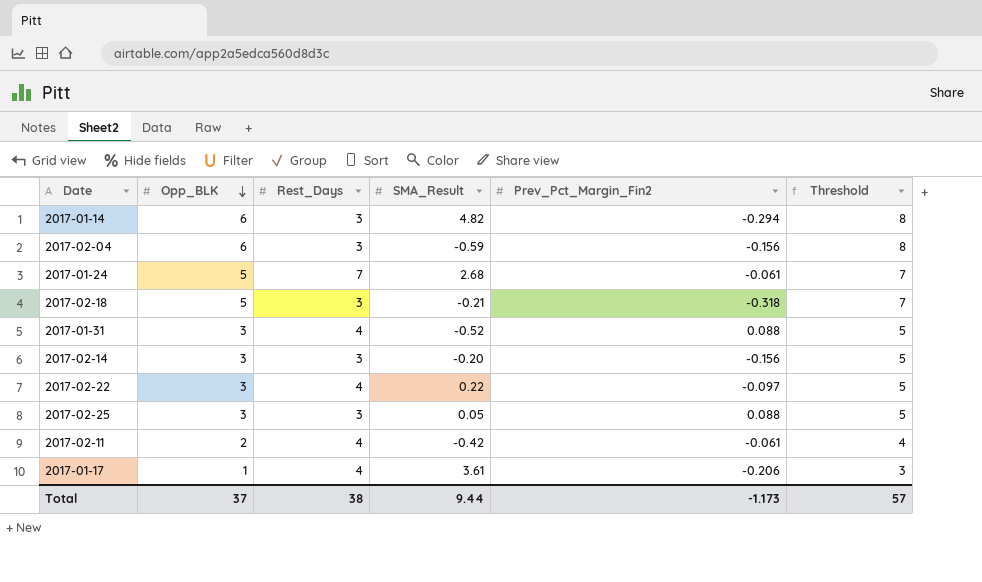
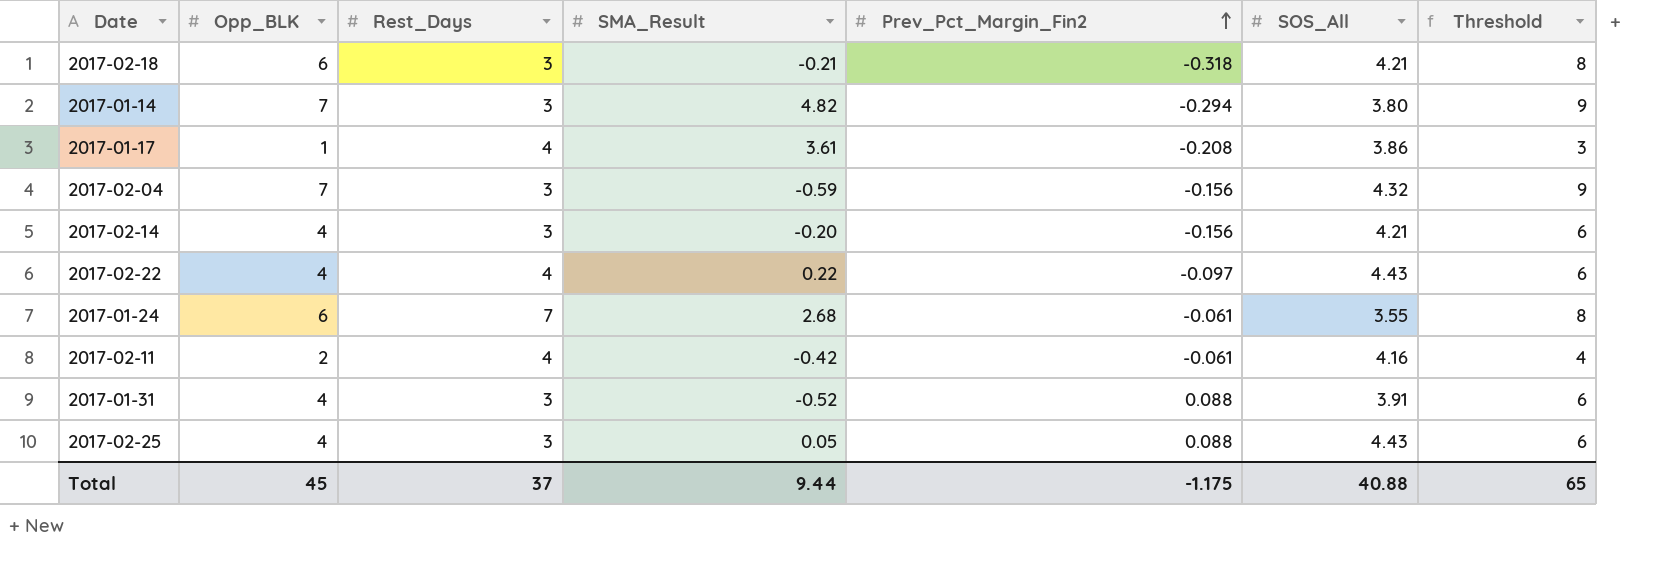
row order: Opp_BLK descending -> Prev_Pct_Margin_Fin2 ascending
column SOS_All | position: none -> 6
2017-02-18 | Opp_BLK: 5 -> 6
2017-02-18 | Threshold: 7 -> 8
2017-01-14 | Opp_BLK: 6 -> 7
2017-01-14 | Threshold: 8 -> 9
2017-01-17 | Prev_Pct_Margin_Fin2: -0.206 -> -0.208
2017-02-04 | Opp_BLK: 6 -> 7
2017-02-04 | Threshold: 8 -> 9
2017-02-14 | Opp_BLK: 3 -> 4
2017-02-14 | Threshold: 5 -> 6
2017-02-22 | Opp_BLK: 3 -> 4
2017-02-22 | Threshold: 5 -> 6
2017-01-24 | Opp_BLK: 5 -> 6
2017-01-24 | Threshold: 7 -> 8
2017-01-31 | Opp_BLK: 3 -> 4
2017-01-31 | Rest_Days: 4 -> 3
2017-01-31 | Threshold: 5 -> 6
2017-02-25 | Opp_BLK: 3 -> 4
2017-02-25 | Threshold: 5 -> 6
Total | Opp_BLK: 37 -> 45
Total | Rest_Days: 38 -> 37
Total | Prev_Pct_Margin_Fin2: -1.173 -> -1.175
Total | Threshold: 57 -> 65

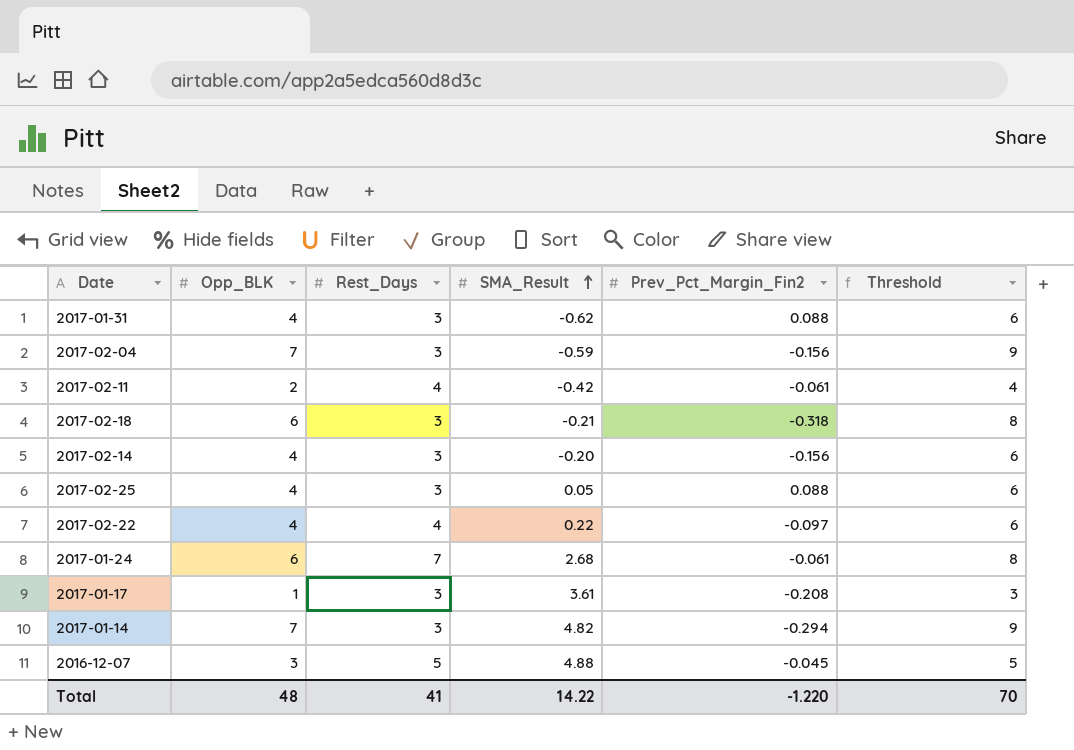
row order: Prev_Pct_Margin_Fin2 ascending -> SMA_Result ascending
column SOS_All | position: 6 -> none
2017-01-31 | SMA_Result: -0.52 -> -0.62
2017-01-17 | Rest_Days: 4 -> 3
row 2016-12-07: none -> 3 | 5 | 4.88 | -0.045 | 5
Total | Opp_BLK: 45 -> 48
Total | Rest_Days: 37 -> 41
Total | SMA_Result: 9.44 -> 14.22
Total | Prev_Pct_Margin_Fin2: -1.175 -> -1.220
Total | Threshold: 65 -> 70

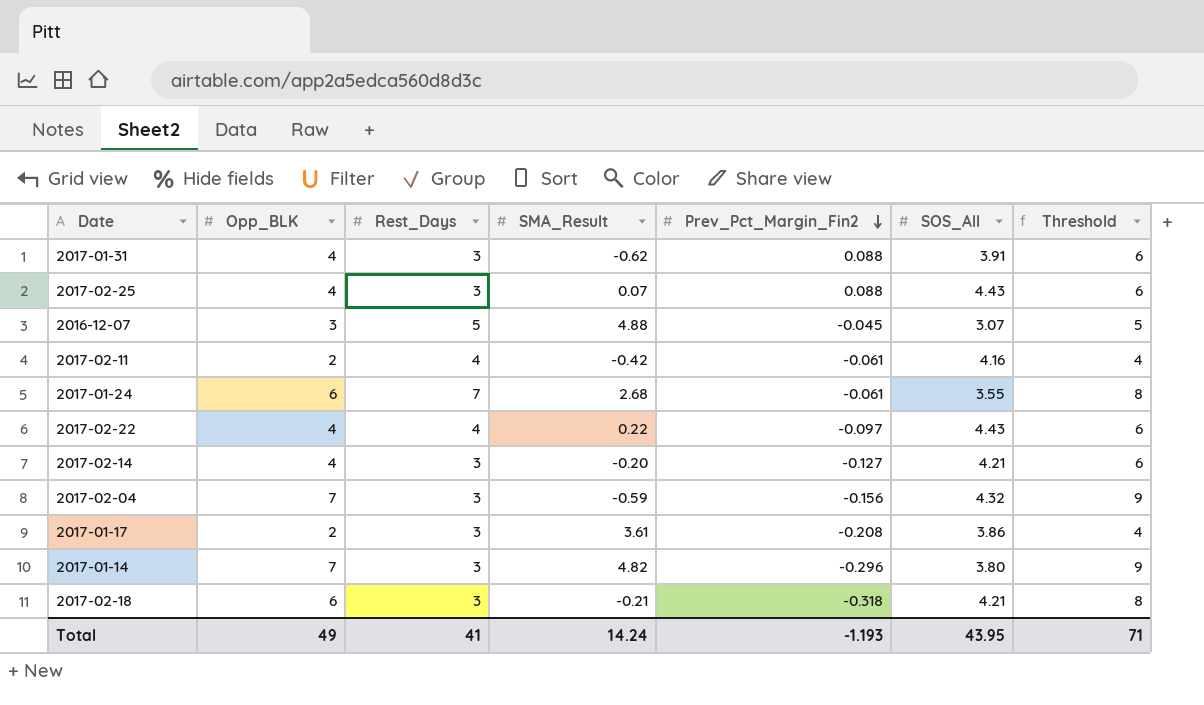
row order: SMA_Result ascending -> Prev_Pct_Margin_Fin2 descending
column SOS_All | position: none -> 6
2017-02-25 | SMA_Result: 0.05 -> 0.07
2017-02-14 | Prev_Pct_Margin_Fin2: -0.156 -> -0.127
2017-01-17 | Opp_BLK: 1 -> 2
2017-01-17 | Threshold: 3 -> 4
2017-01-14 | Prev_Pct_Margin_Fin2: -0.294 -> -0.296
Total | Opp_BLK: 48 -> 49
Total | SMA_Result: 14.22 -> 14.24
Total | Prev_Pct_Margin_Fin2: -1.220 -> -1.193
Total | Threshold: 70 -> 71

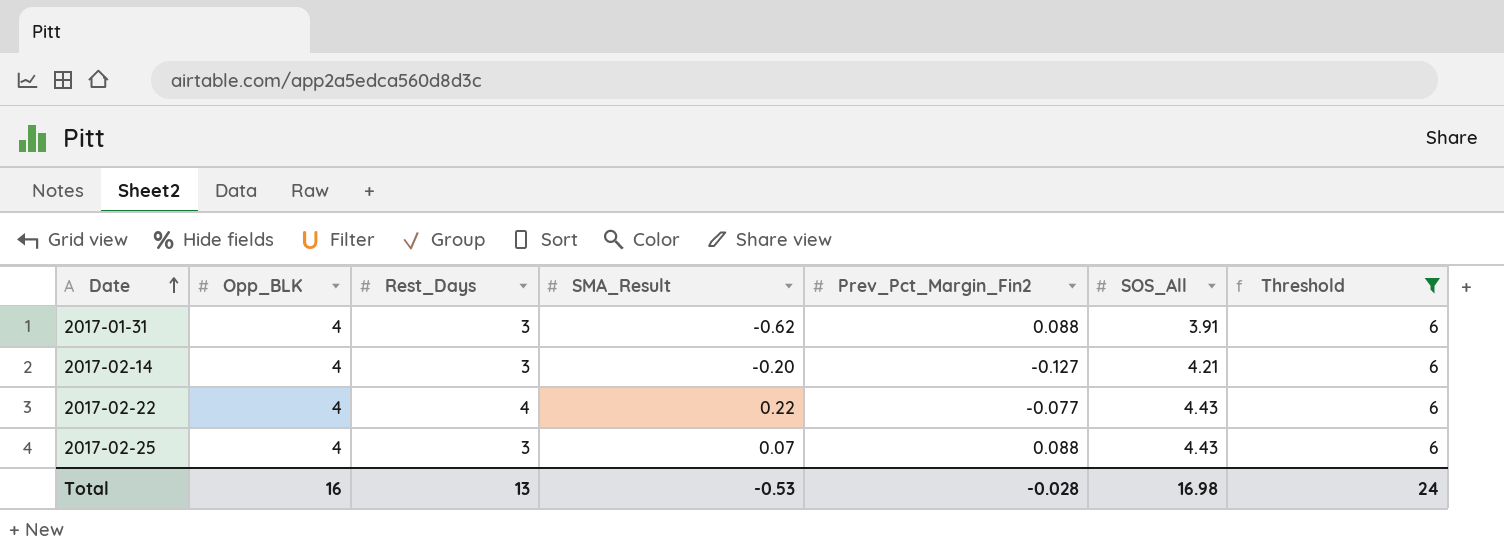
filter: none -> Threshold = 6
row order: Prev_Pct_Margin_Fin2 descending -> Date ascending
2017-02-22 | Prev_Pct_Margin_Fin2: -0.097 -> -0.077
Total | Opp_BLK: 49 -> 16
Total | Rest_Days: 41 -> 13
Total | SMA_Result: 14.24 -> -0.53
Total | Prev_Pct_Margin_Fin2: -1.193 -> -0.028
Total | SOS_All: 43.95 -> 16.98
Total | Threshold: 71 -> 24

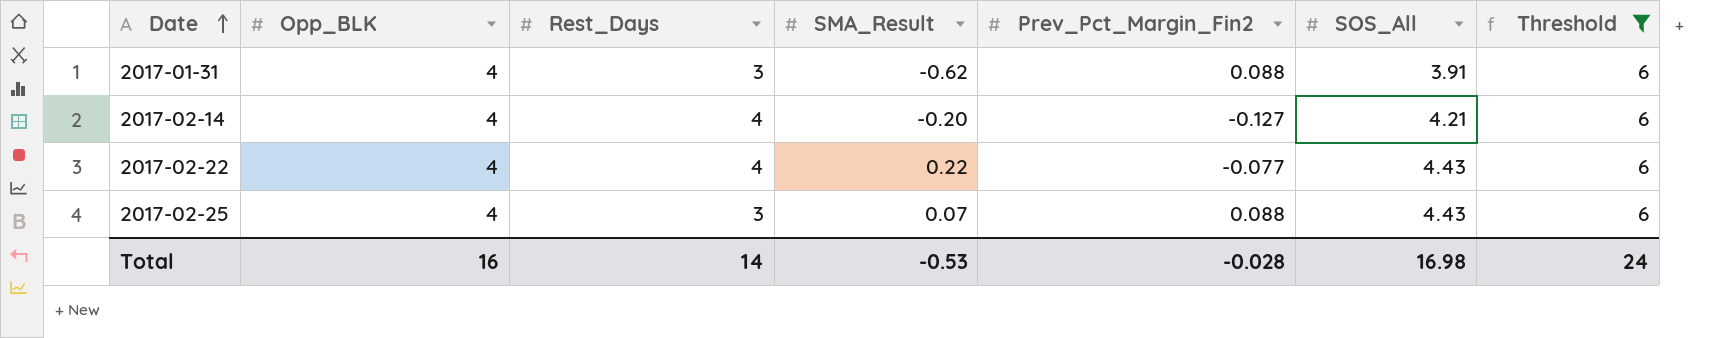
2017-02-14 | Rest_Days: 3 -> 4
Total | Rest_Days: 13 -> 14

